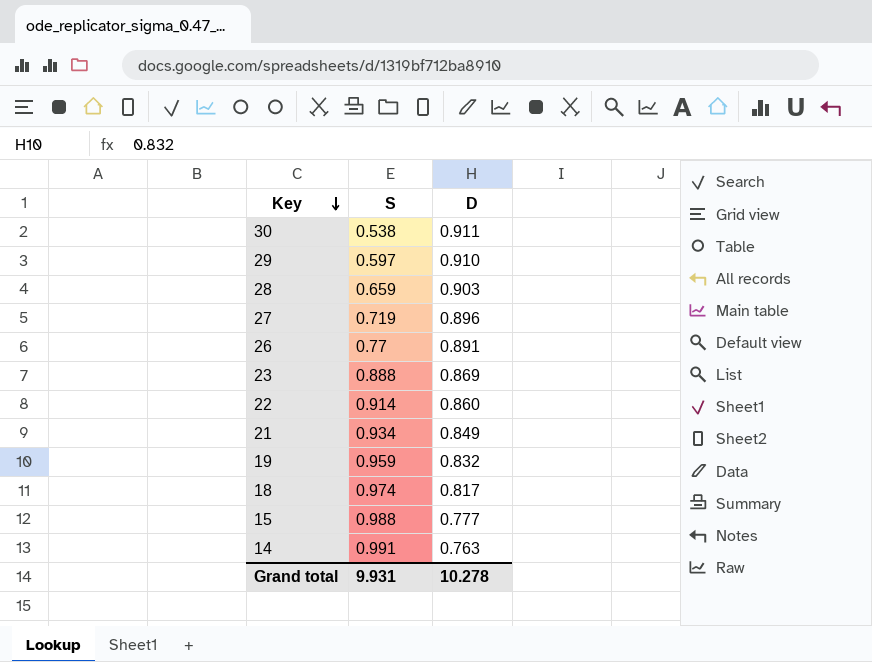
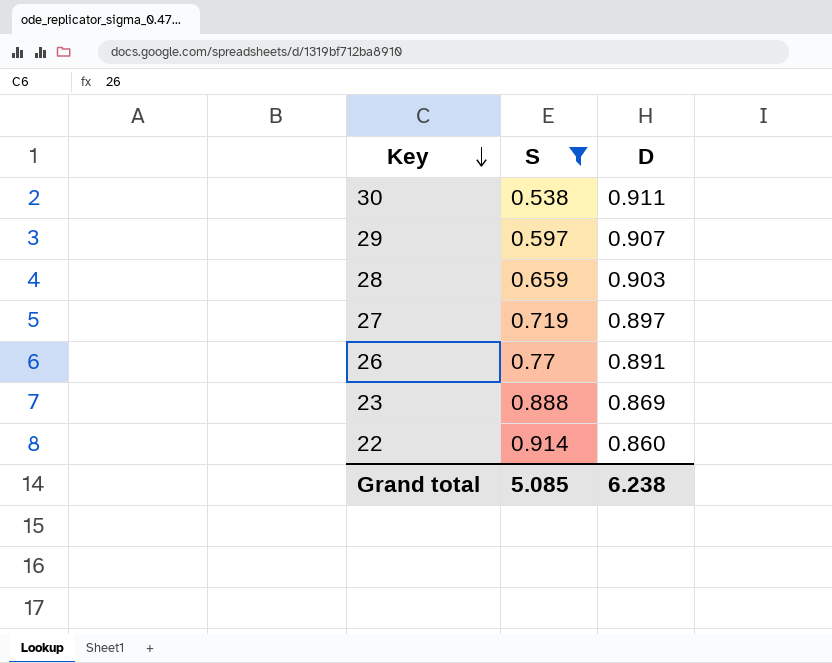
filter: none -> S <= 0.914
29 | D: 0.910 -> 0.907
27 | D: 0.896 -> 0.897
Grand total | S: 9.931 -> 5.085
Grand total | D: 10.278 -> 6.238

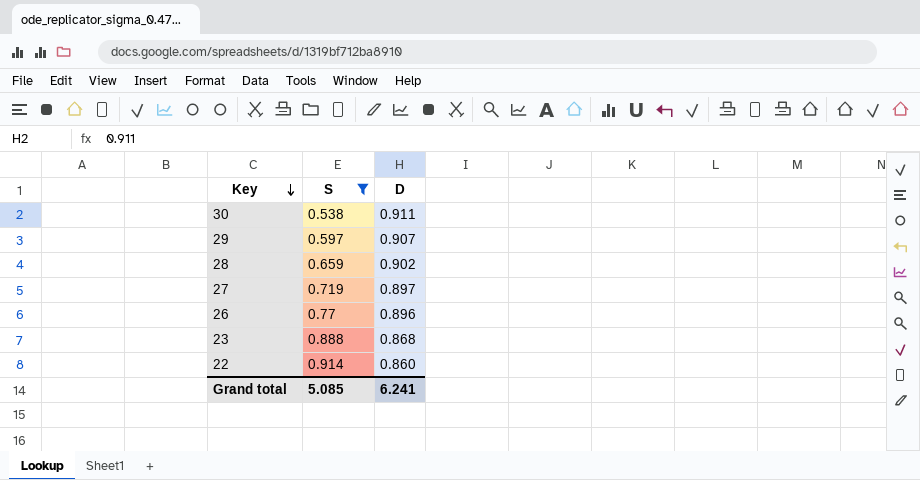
28 | D: 0.903 -> 0.902
26 | D: 0.891 -> 0.896
23 | D: 0.869 -> 0.868
Grand total | D: 6.238 -> 6.241

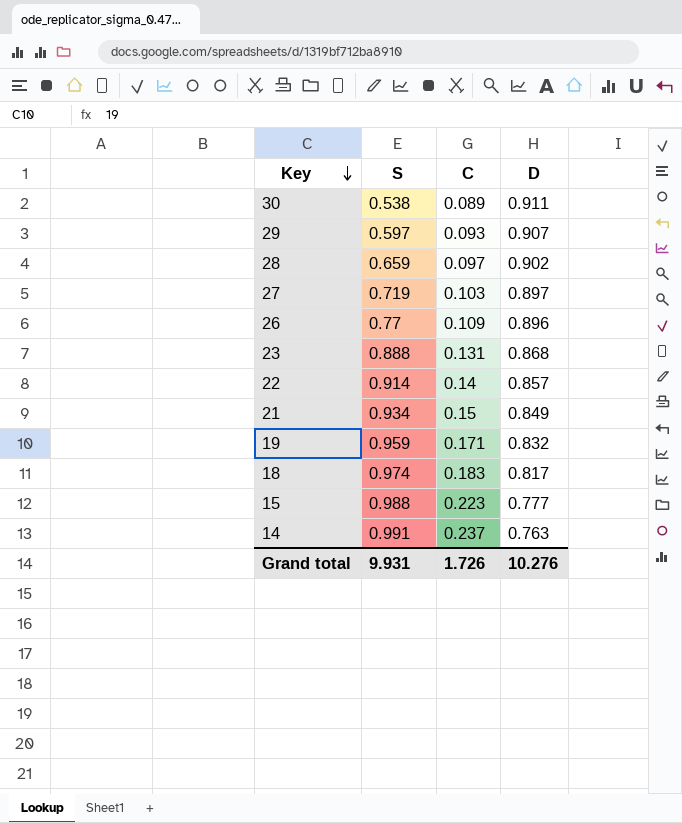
filter: S <= 0.914 -> none
column C | position: none -> 3
22 | D: 0.860 -> 0.857
Grand total | S: 5.085 -> 9.931
Grand total | D: 6.241 -> 10.276

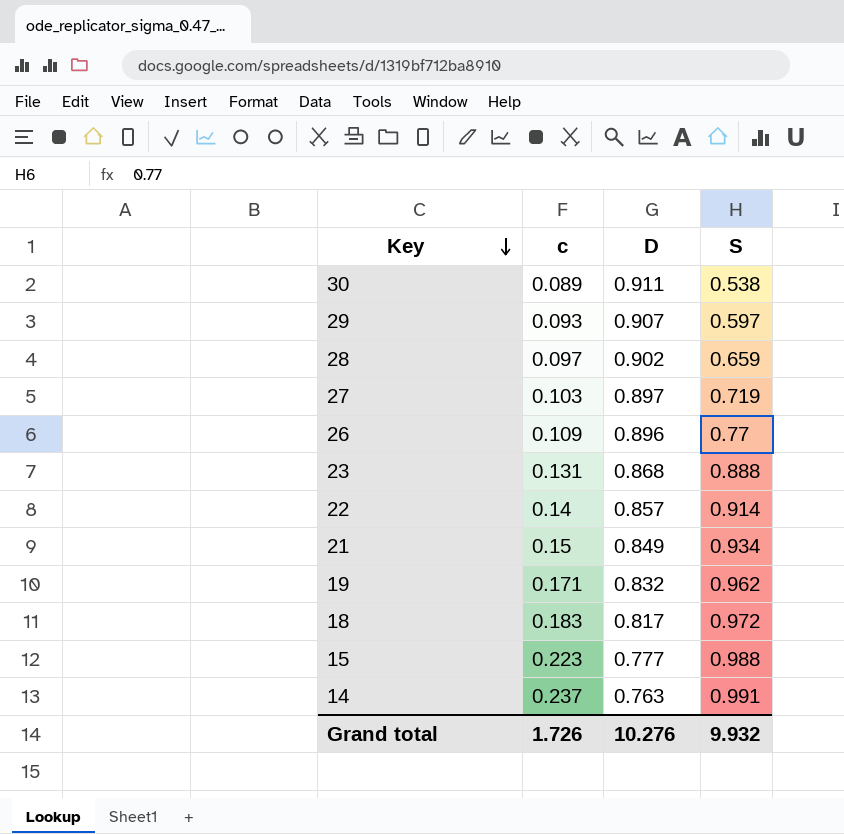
column name: C -> c
column S | position: 2 -> 4
19 | S: 0.959 -> 0.962
18 | S: 0.974 -> 0.972
Grand total | S: 9.931 -> 9.932

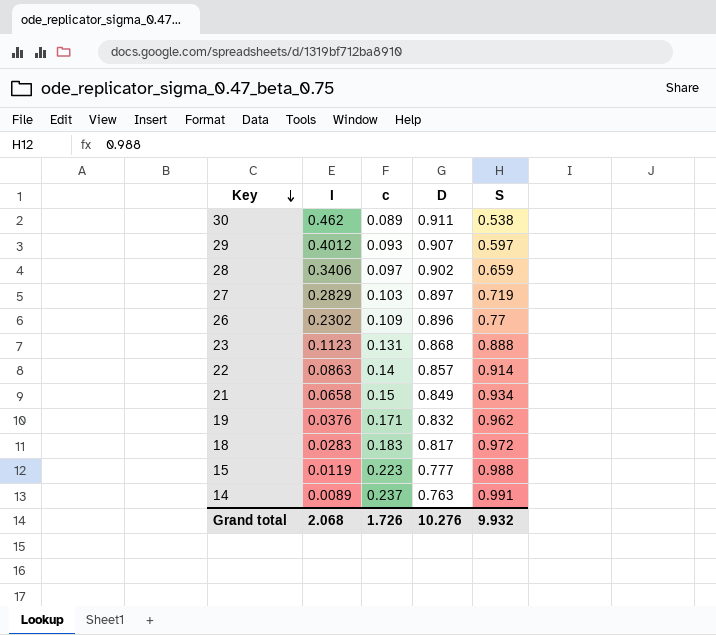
column I | position: none -> 2

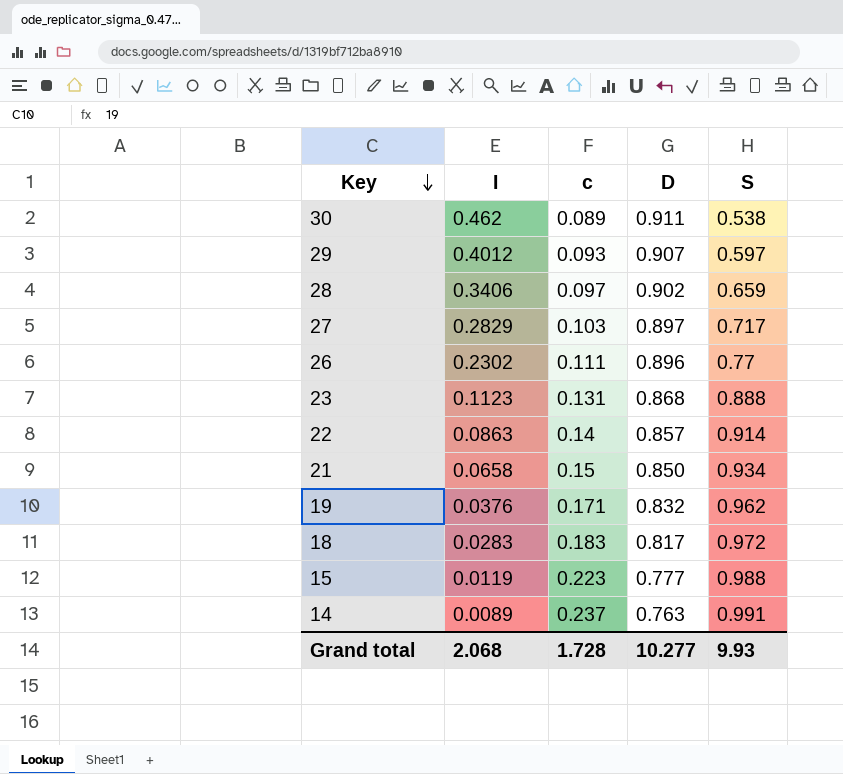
27 | S: 0.719 -> 0.717
26 | c: 0.109 -> 0.111
21 | D: 0.849 -> 0.850
Grand total | c: 1.726 -> 1.728
Grand total | D: 10.276 -> 10.277
Grand total | S: 9.932 -> 9.93

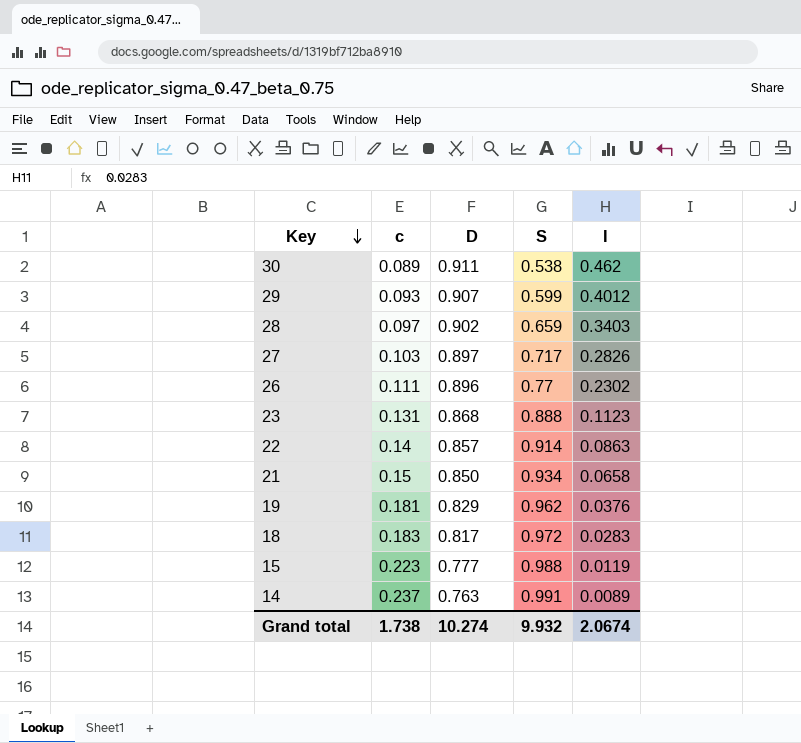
column I | position: 2 -> 5
29 | S: 0.597 -> 0.599
28 | I: 0.3406 -> 0.3403
27 | I: 0.2829 -> 0.2826
19 | c: 0.171 -> 0.181
19 | D: 0.832 -> 0.829
Grand total | c: 1.728 -> 1.738
Grand total | D: 10.277 -> 10.274
Grand total | S: 9.93 -> 9.932
Grand total | I: 2.068 -> 2.0674

